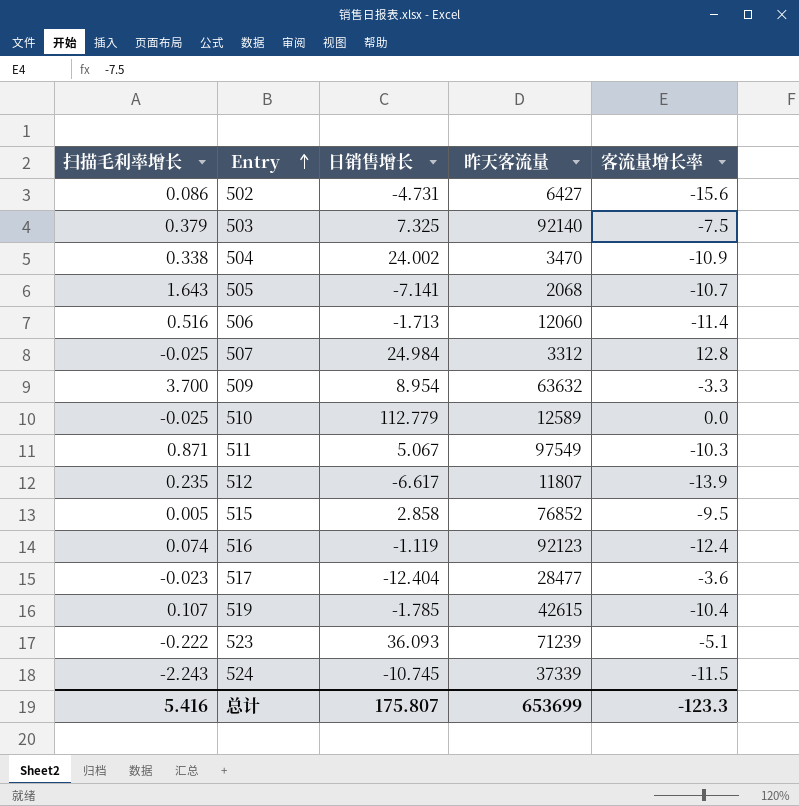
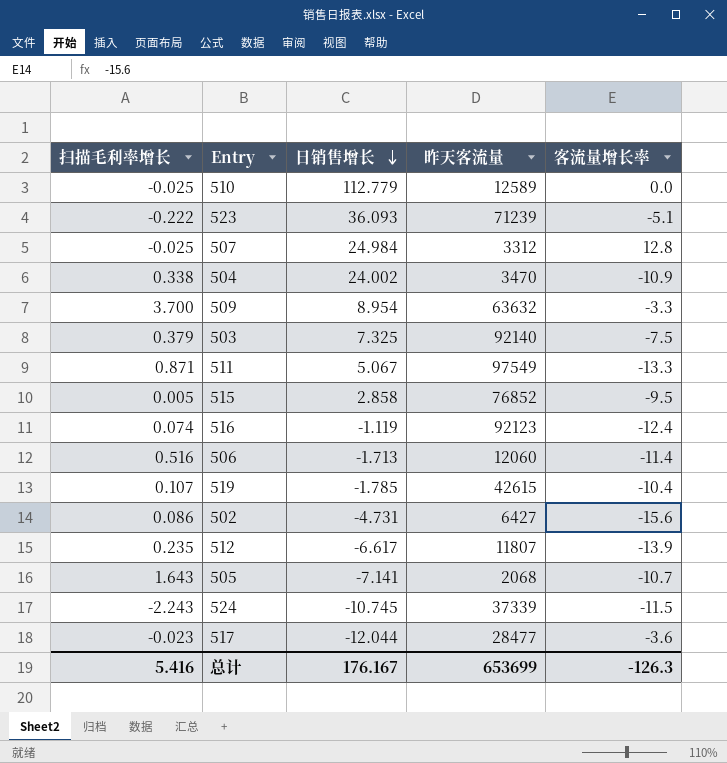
row order: Entry ascending -> 日销售增长 descending
511 | 客流量增长率: -10.3 -> -13.3
517 | 日销售增长: -12.404 -> -12.044
总计 | 日销售增长: 175.807 -> 176.167
总计 | 客流量增长率: -123.3 -> -126.3

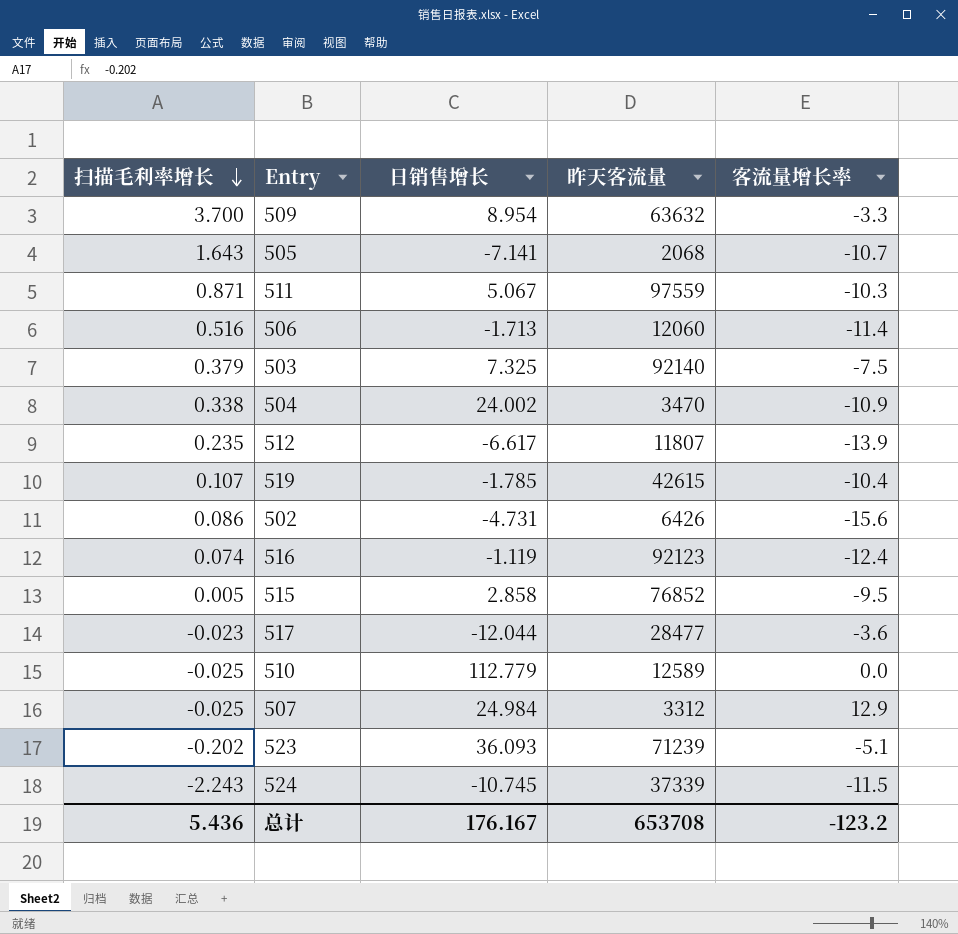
row order: 日销售增长 descending -> 扫描毛利率增长 descending
511 | 昨天客流量: 97549 -> 97559
511 | 客流量增长率: -13.3 -> -10.3
502 | 昨天客流量: 6427 -> 6426
507 | 客流量增长率: 12.8 -> 12.9
523 | 扫描毛利率增长: -0.222 -> -0.202
总计 | 扫描毛利率增长: 5.416 -> 5.436
总计 | 昨天客流量: 653699 -> 653708
总计 | 客流量增长率: -126.3 -> -123.2

